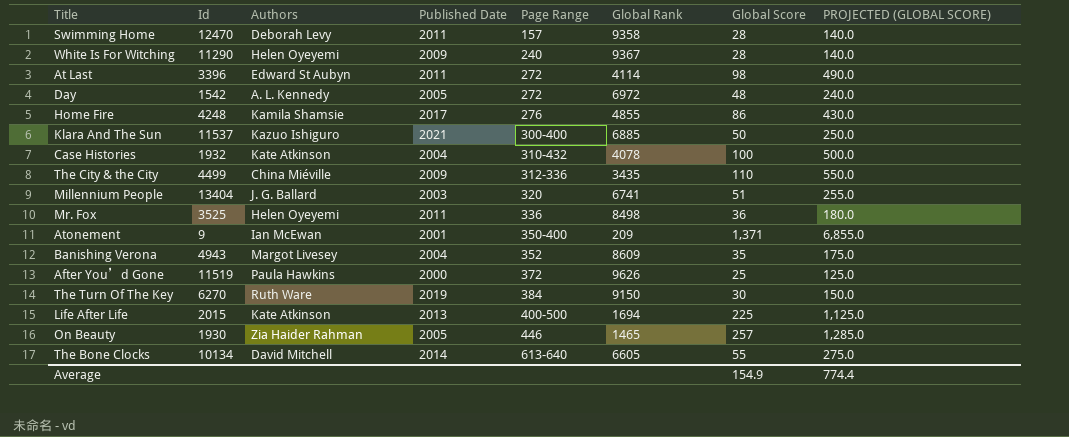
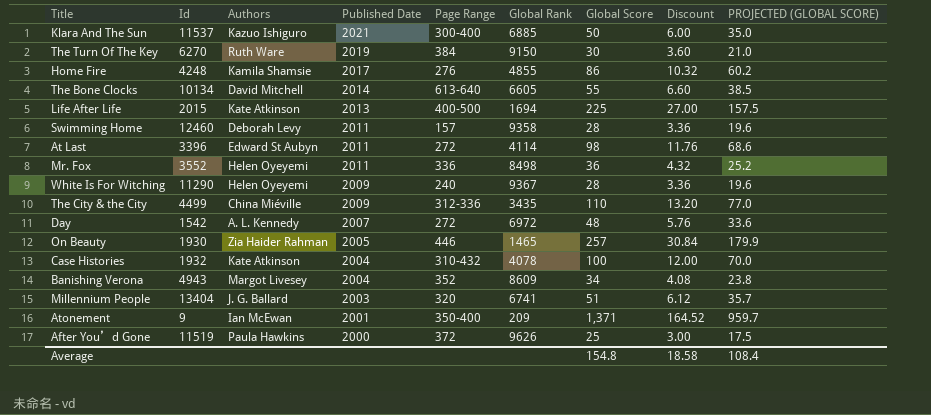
row order: Page Range ascending -> Published Date descending
column Discount | formula: none -> [Global Score] * 0.12
column PROJECTED (GLOBAL SCORE) | formula: [Global Score] * 5 -> [Global Score] * 0.7
Swimming Home | Id: 12470 -> 12460
Mr. Fox | Id: 3525 -> 3552
Day | Published Date: 2005 -> 2007
Banishing Verona | Global Score: 35 -> 34
Average | Global Score: 154.9 -> 154.8
Average | PROJECTED (GLOBAL SCORE): 774.4 -> 108.4

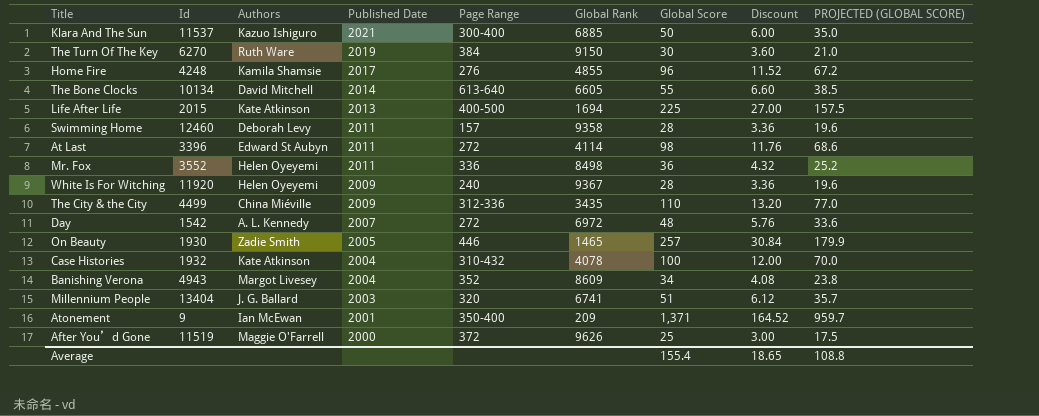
Home Fire | Global Score: 86 -> 96
Home Fire | Discount: 10.32 -> 11.52
Home Fire | PROJECTED (GLOBAL SCORE): 60.2 -> 67.2
White Is For Witching | Id: 11290 -> 11920
On Beauty | Authors: Zia Haider Rahman -> Zadie Smith
After You’d Gone | Authors: Paula Hawkins -> Maggie O'Farrell
Average | Global Score: 154.8 -> 155.4
Average | Discount: 18.58 -> 18.65
Average | PROJECTED (GLOBAL SCORE): 108.4 -> 108.8

